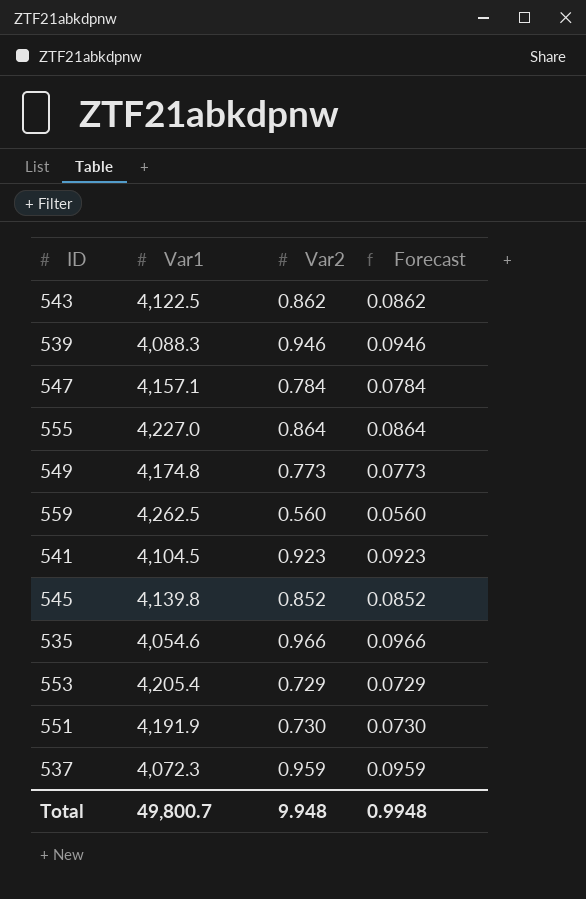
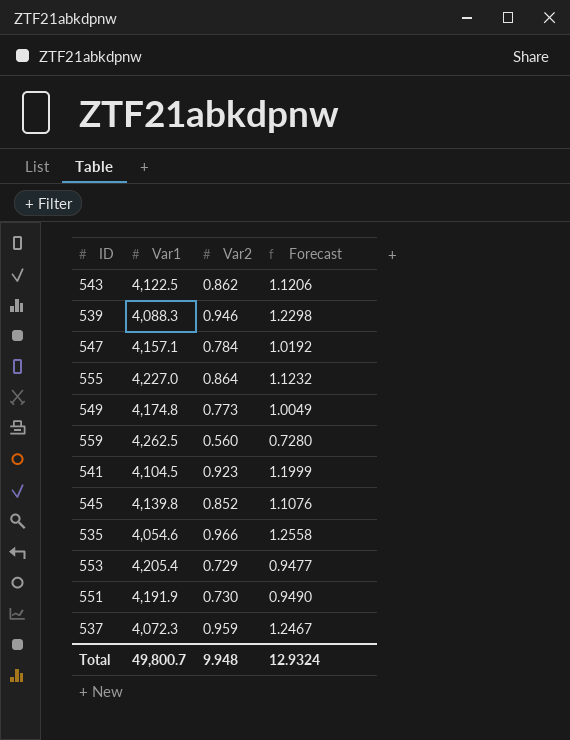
column Forecast | formula: [Var2] * 0.1 -> [Var2] * 1.3
Total | Forecast: 0.9948 -> 12.9324

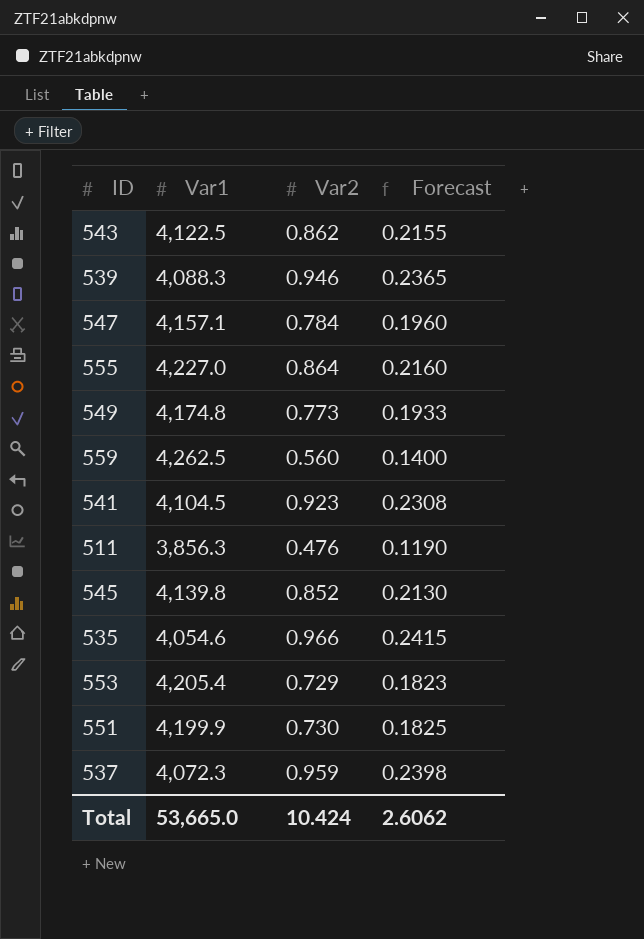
column Forecast | formula: [Var2] * 1.3 -> [Var2] * 0.25
row 511: none -> 3,856.3 | 0.476 | 0.1190
551 | Var1: 4,191.9 -> 4,199.9
Total | Var1: 49,800.7 -> 53,665.0
Total | Var2: 9.948 -> 10.424
Total | Forecast: 12.9324 -> 2.6062

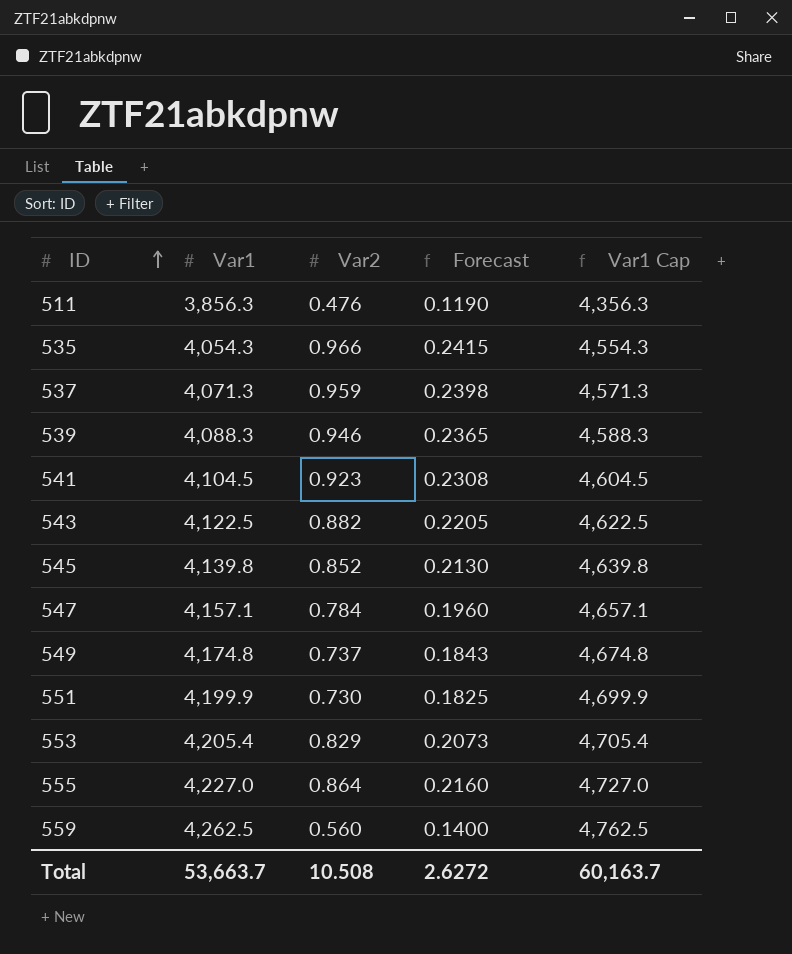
row order: none -> ID ascending
column Var1 Cap | formula: none -> [Var1] + 500
535 | Var1: 4,054.6 -> 4,054.3
537 | Var1: 4,072.3 -> 4,071.3
543 | Var2: 0.862 -> 0.882
543 | Forecast: 0.2155 -> 0.2205
549 | Var2: 0.773 -> 0.737
549 | Forecast: 0.1933 -> 0.1843
553 | Var2: 0.729 -> 0.829
553 | Forecast: 0.1823 -> 0.2073
Total | Var1: 53,665.0 -> 53,663.7
Total | Var2: 10.424 -> 10.508
Total | Forecast: 2.6062 -> 2.6272

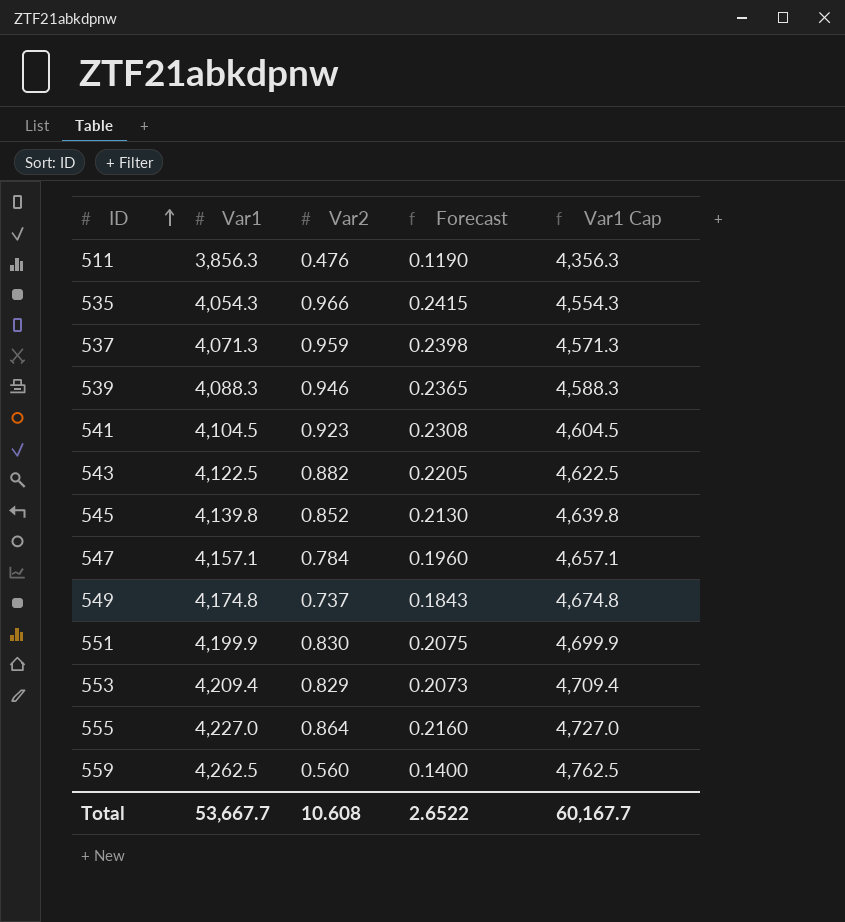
551 | Var2: 0.730 -> 0.830
551 | Forecast: 0.1825 -> 0.2075
553 | Var1: 4,205.4 -> 4,209.4
553 | Var1 Cap: 4,705.4 -> 4,709.4
Total | Var1: 53,663.7 -> 53,667.7
Total | Var2: 10.508 -> 10.608
Total | Forecast: 2.6272 -> 2.6522
Total | Var1 Cap: 60,163.7 -> 60,167.7

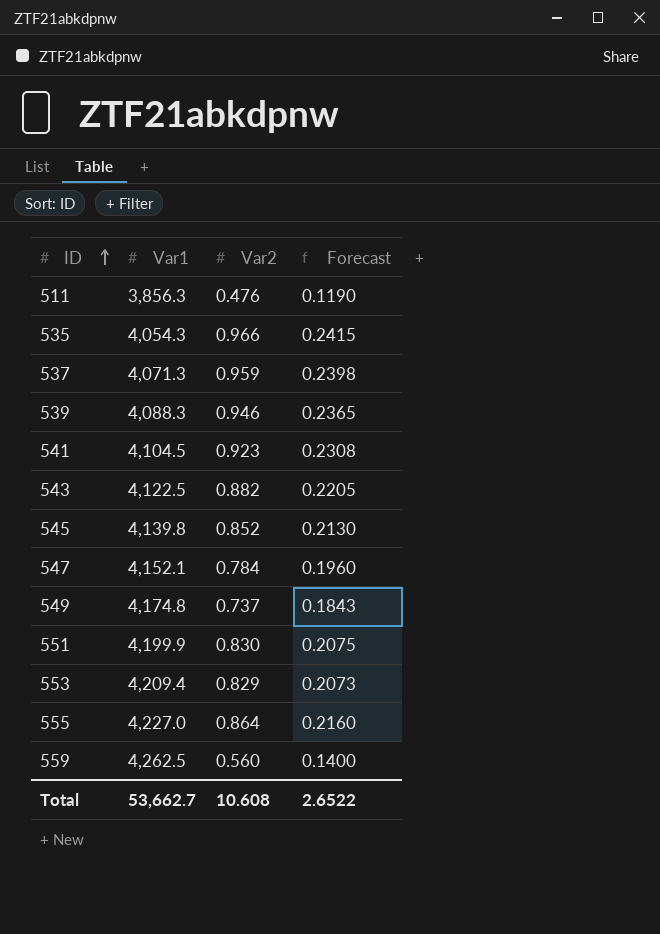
column Var1 Cap | formula: [Var1] + 500 -> none
547 | Var1: 4,157.1 -> 4,152.1
Total | Var1: 53,667.7 -> 53,662.7

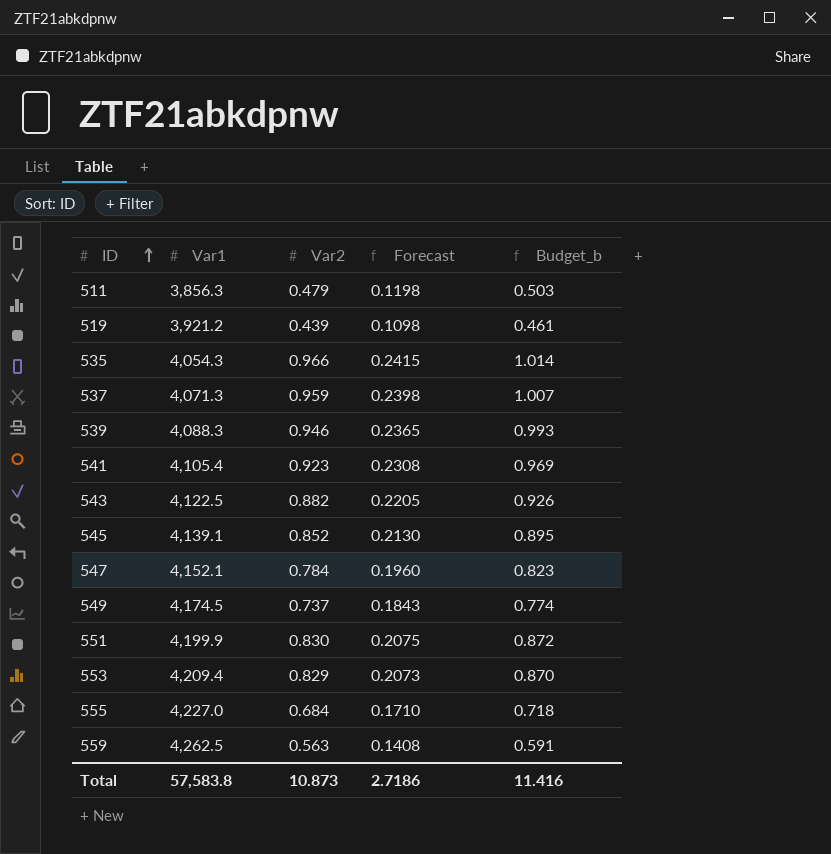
column Budget_b | formula: none -> [Var2] * 1.05
511 | Var2: 0.476 -> 0.479
511 | Forecast: 0.1190 -> 0.1198
row 519: none -> 3,921.2 | 0.439 | 0.1098 | 0.461
541 | Var1: 4,104.5 -> 4,105.4
545 | Var1: 4,139.8 -> 4,139.1
549 | Var1: 4,174.8 -> 4,174.5
555 | Var2: 0.864 -> 0.684
555 | Forecast: 0.2160 -> 0.1710
559 | Var2: 0.560 -> 0.563
559 | Forecast: 0.1400 -> 0.1408
Total | Var1: 53,662.7 -> 57,583.8
Total | Var2: 10.608 -> 10.873
Total | Forecast: 2.6522 -> 2.7186

